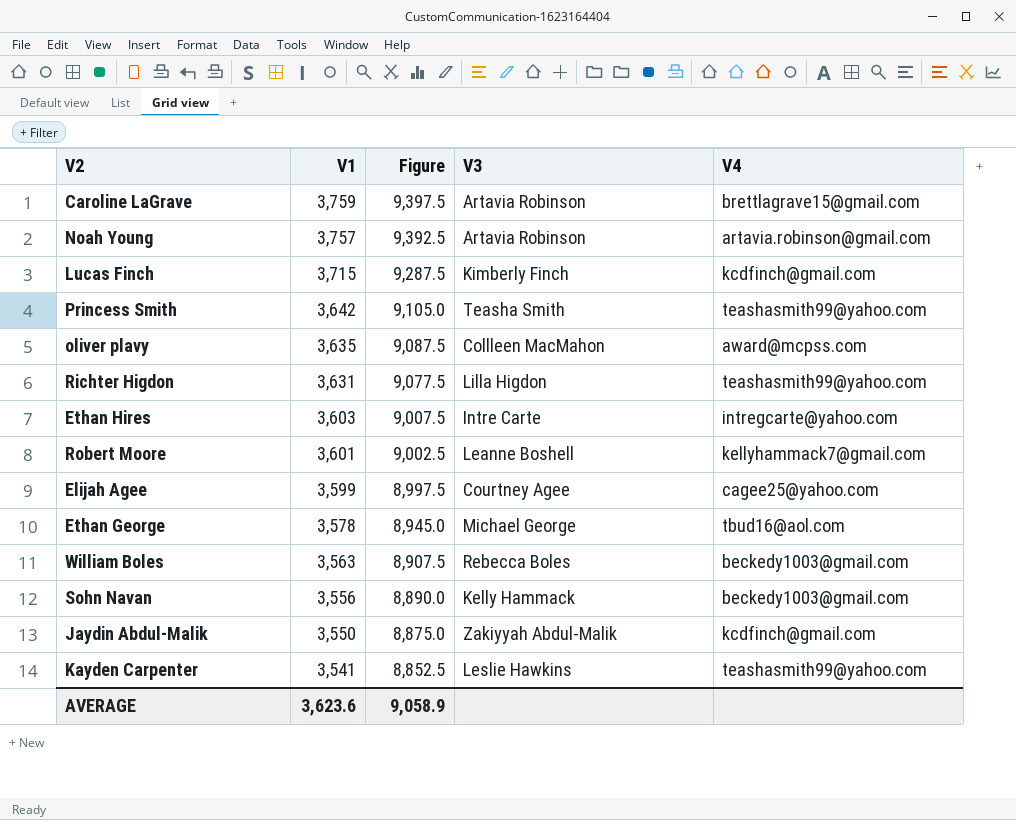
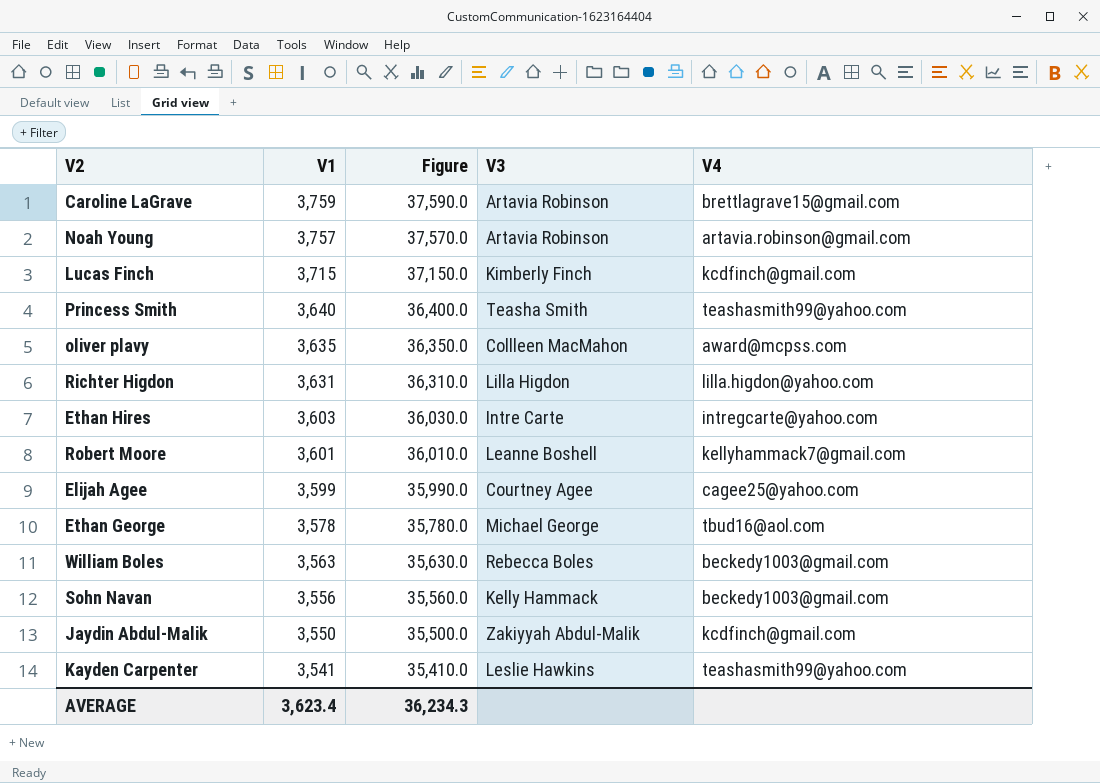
column Figure | formula: [V1] * 2.5 -> [V1] * 10
Princess Smith | V1: 3,642 -> 3,640
Richter Higdon | V4: teashasmith99@yahoo.com -> lilla.higdon@yahoo.com
AVERAGE | V1: 3,623.6 -> 3,623.4
AVERAGE | Figure: 9,058.9 -> 36,234.3

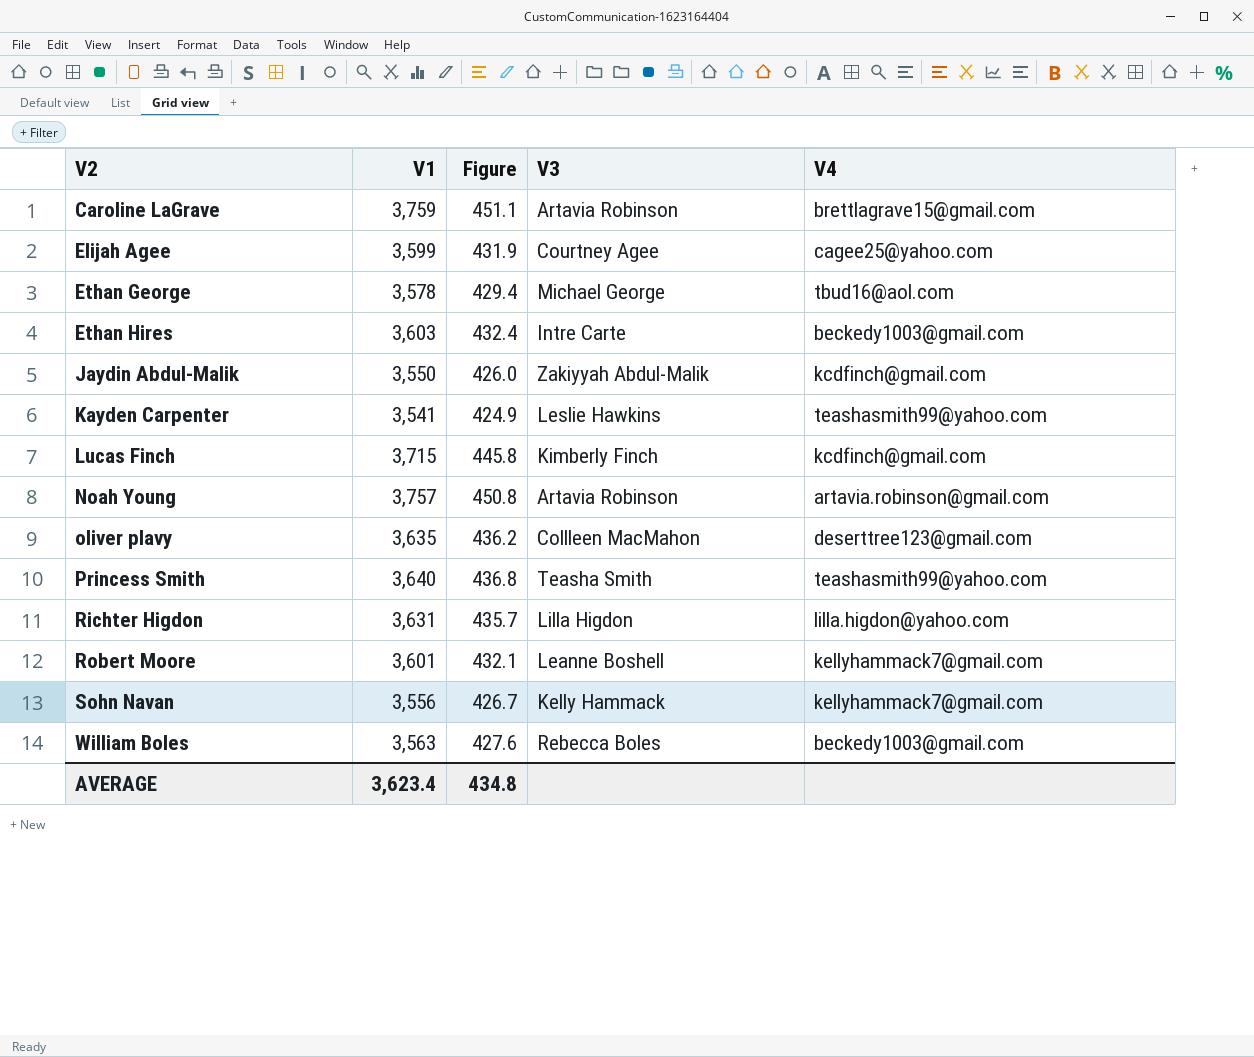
row order: V1 descending -> V2 ascending
column Figure | formula: [V1] * 10 -> [V1] * 0.12
Ethan Hires | V4: intregcarte@yahoo.com -> beckedy1003@gmail.com
oliver plavy | V4: award@mcpss.com -> deserttree123@gmail.com
Sohn Navan | V4: beckedy1003@gmail.com -> kellyhammack7@gmail.com
AVERAGE | Figure: 36,234.3 -> 434.8

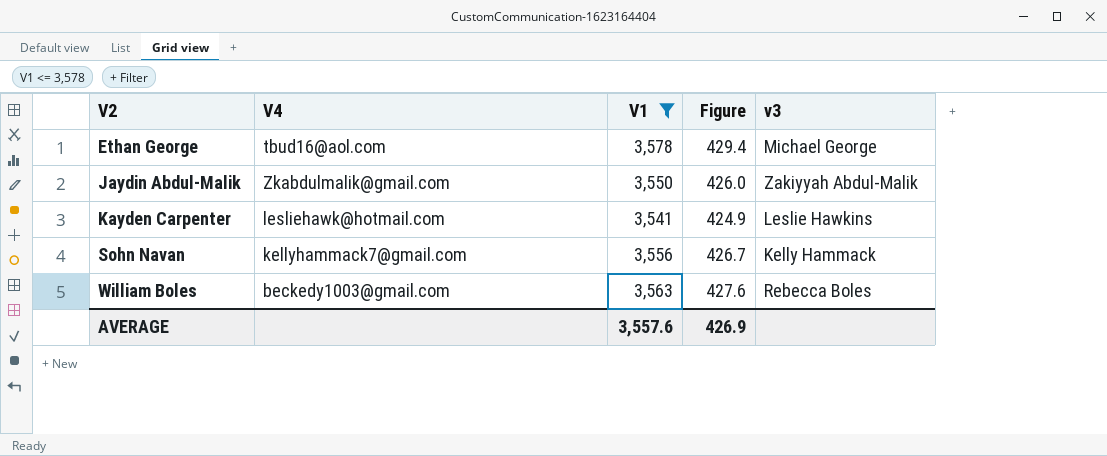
filter: none -> V1 <= 3,578
column V4 | position: 5 -> 2
column name: V3 -> v3
Jaydin Abdul-Malik | V4: kcdfinch@gmail.com -> Zkabdulmalik@gmail.com
Kayden Carpenter | V4: teashasmith99@yahoo.com -> lesliehawk@hotmail.com
AVERAGE | V1: 3,623.4 -> 3,557.6
AVERAGE | Figure: 434.8 -> 426.9

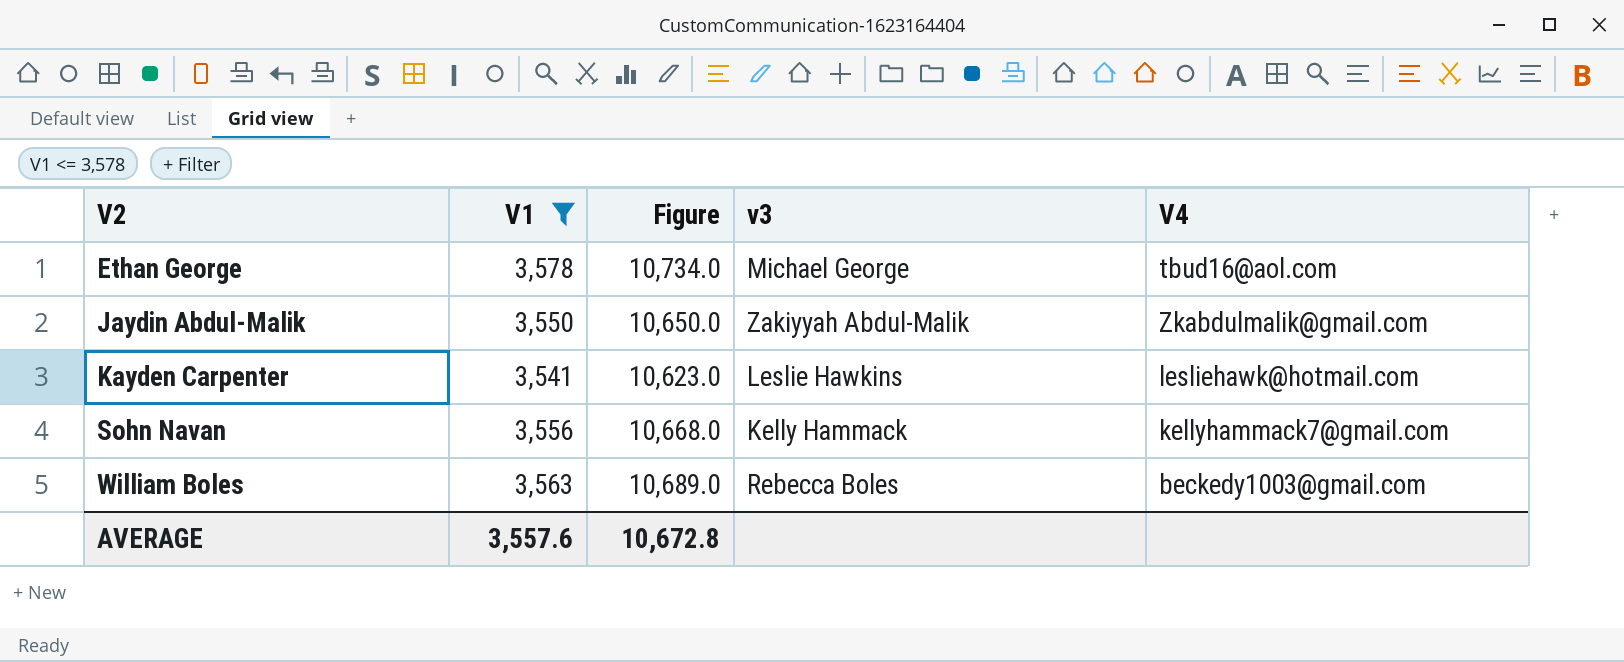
column Figure | formula: [V1] * 0.12 -> [V1] * 3
column V4 | position: 2 -> 5
AVERAGE | Figure: 426.9 -> 10,672.8

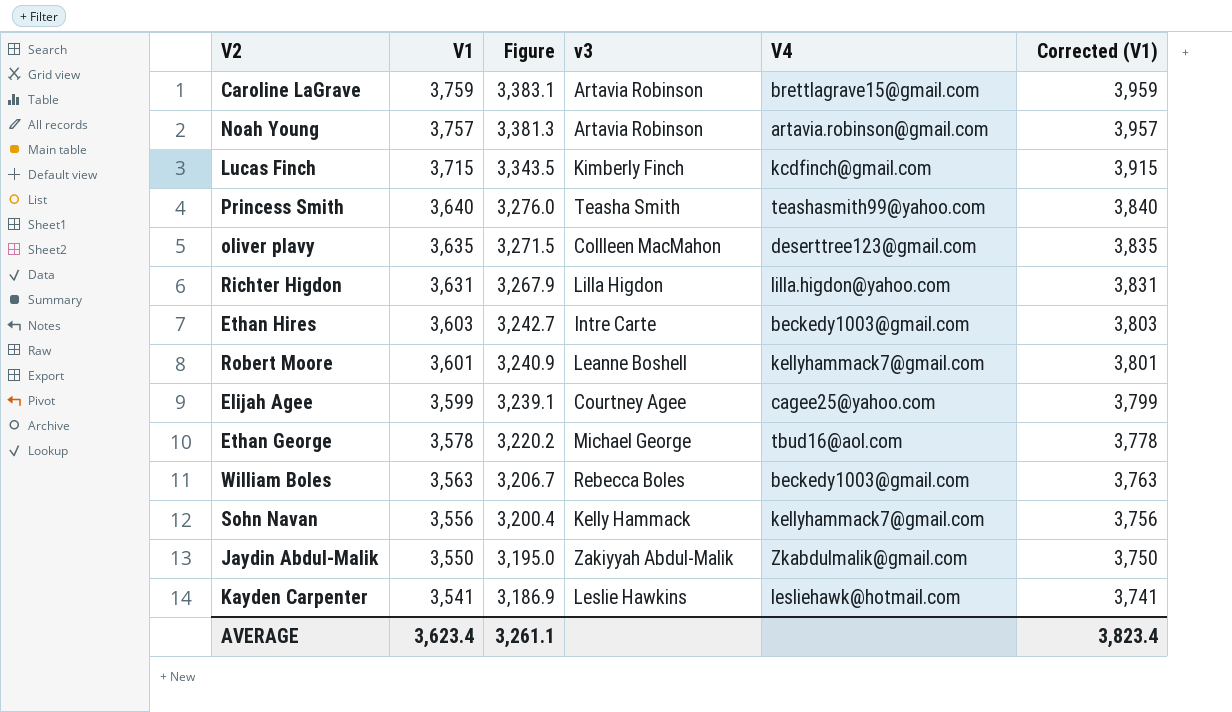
filter: V1 <= 3,578 -> none
row order: V2 ascending -> V1 descending
column Figure | formula: [V1] * 3 -> [V1] * 0.9
column Corrected (V1) | formula: none -> [V1] + 200
AVERAGE | V1: 3,557.6 -> 3,623.4
AVERAGE | Figure: 10,672.8 -> 3,261.1

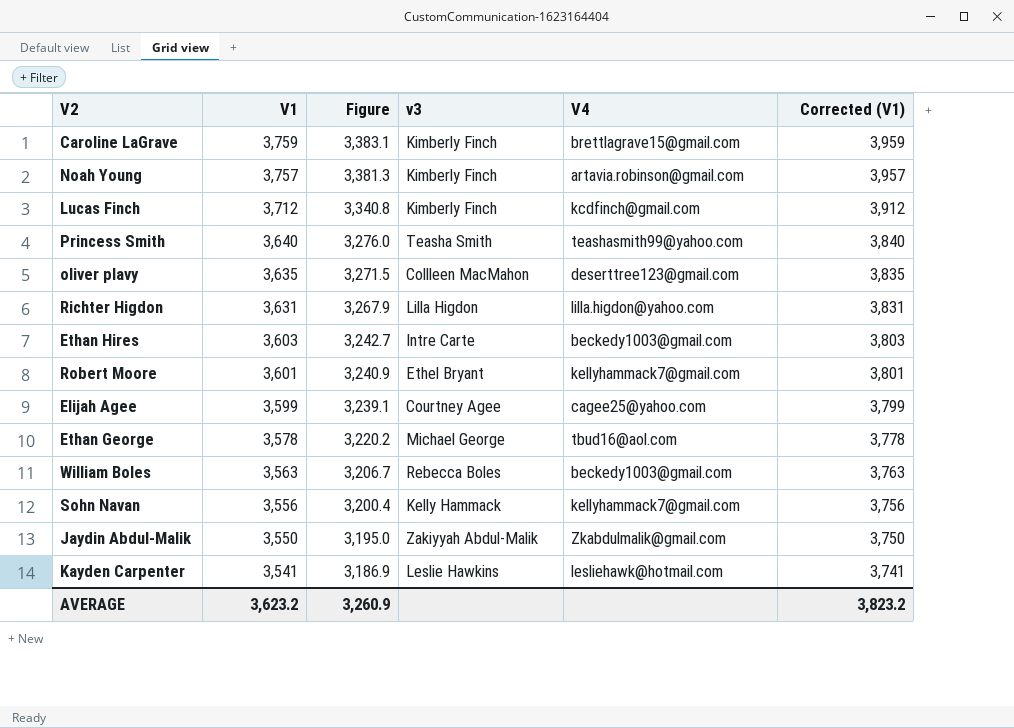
Caroline LaGrave | v3: Artavia Robinson -> Kimberly Finch
Noah Young | v3: Artavia Robinson -> Kimberly Finch
Lucas Finch | V1: 3,715 -> 3,712
Lucas Finch | Figure: 3,343.5 -> 3,340.8
Lucas Finch | Corrected (V1): 3,915 -> 3,912
Robert Moore | v3: Leanne Boshell -> Ethel Bryant
AVERAGE | V1: 3,623.4 -> 3,623.2
AVERAGE | Figure: 3,261.1 -> 3,260.9
AVERAGE | Corrected (V1): 3,823.4 -> 3,823.2

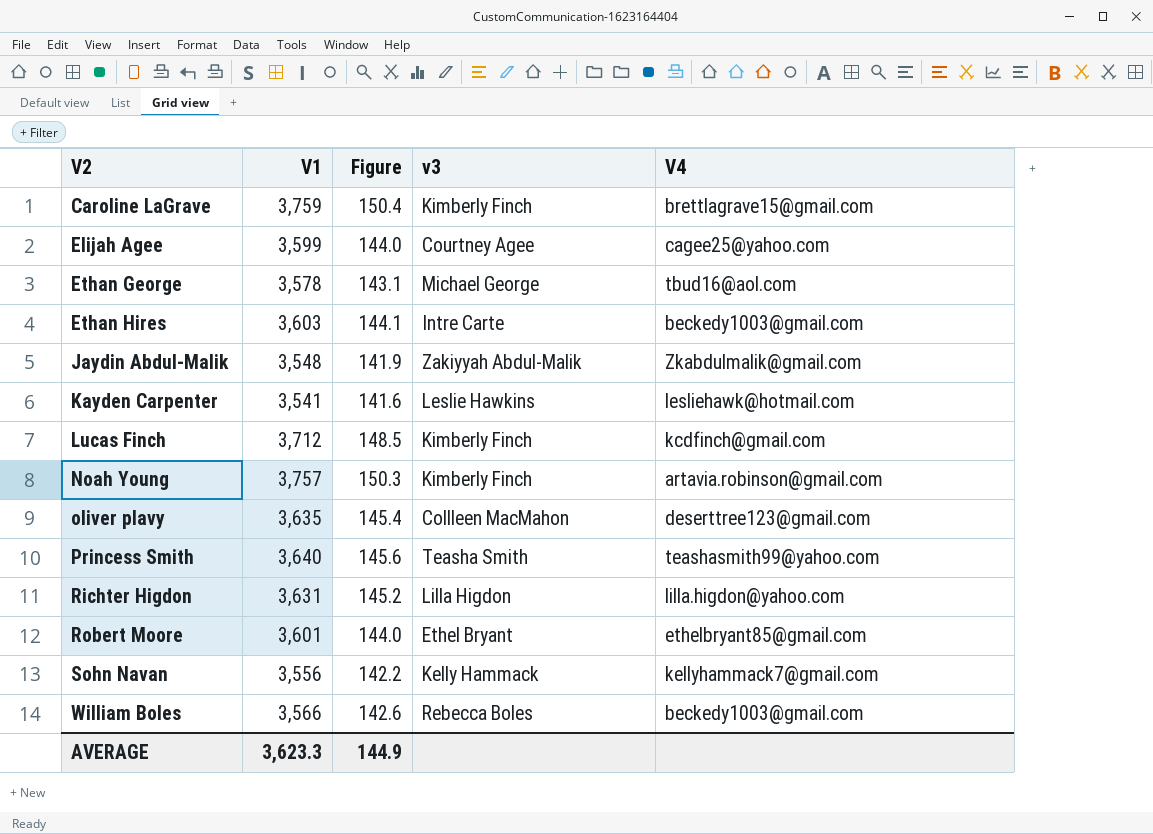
row order: V1 descending -> V2 ascending
column Corrected (V1) | formula: [V1] + 200 -> none
column Figure | formula: [V1] * 0.9 -> [V1] * 0.04
Jaydin Abdul-Malik | V1: 3,550 -> 3,548
Robert Moore | V4: kellyhammack7@gmail.com -> ethelbryant85@gmail.com
William Boles | V1: 3,563 -> 3,566
AVERAGE | V1: 3,623.2 -> 3,623.3
AVERAGE | Figure: 3,260.9 -> 144.9

